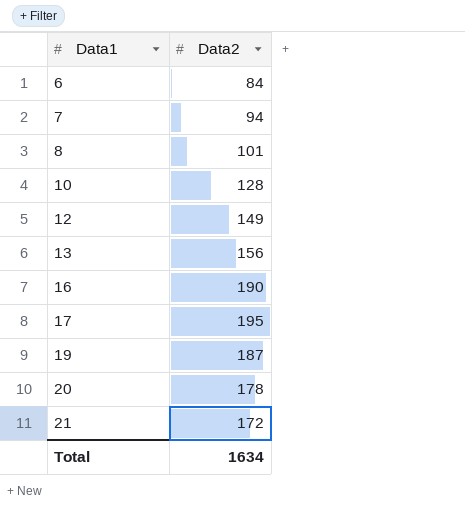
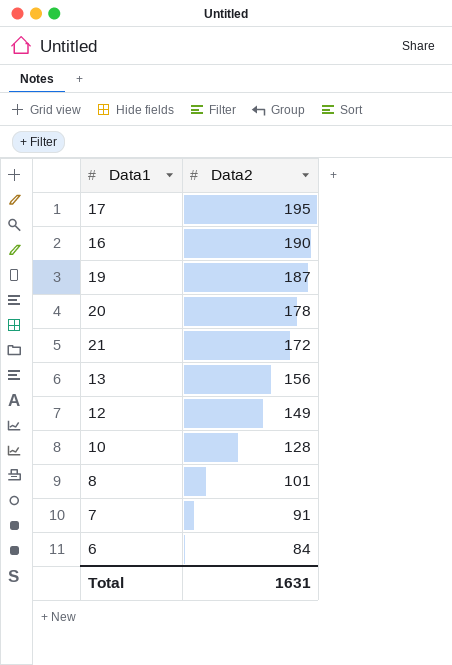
row order: Data1 ascending -> Data2 descending
7 | Data2: 94 -> 91
Total | Data2: 1634 -> 1631

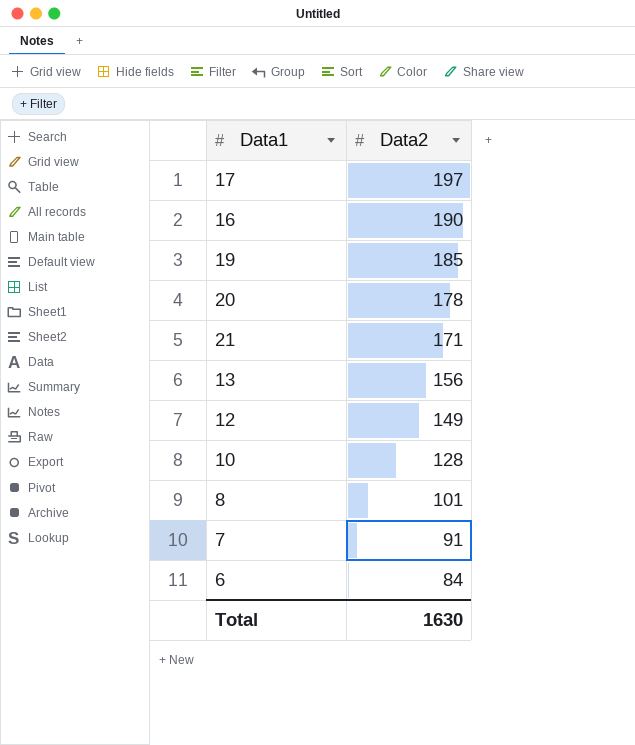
17 | Data2: 195 -> 197
19 | Data2: 187 -> 185
21 | Data2: 172 -> 171
Total | Data2: 1631 -> 1630

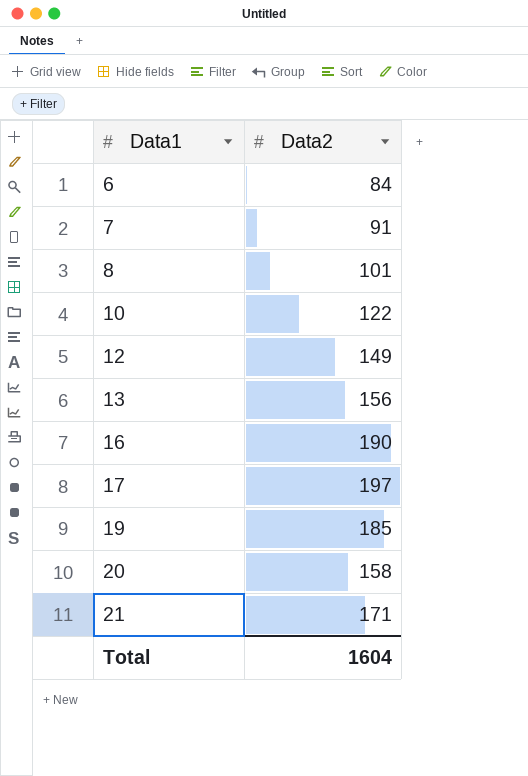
row order: Data2 descending -> Data1 ascending
10 | Data2: 128 -> 122
20 | Data2: 178 -> 158
Total | Data2: 1630 -> 1604

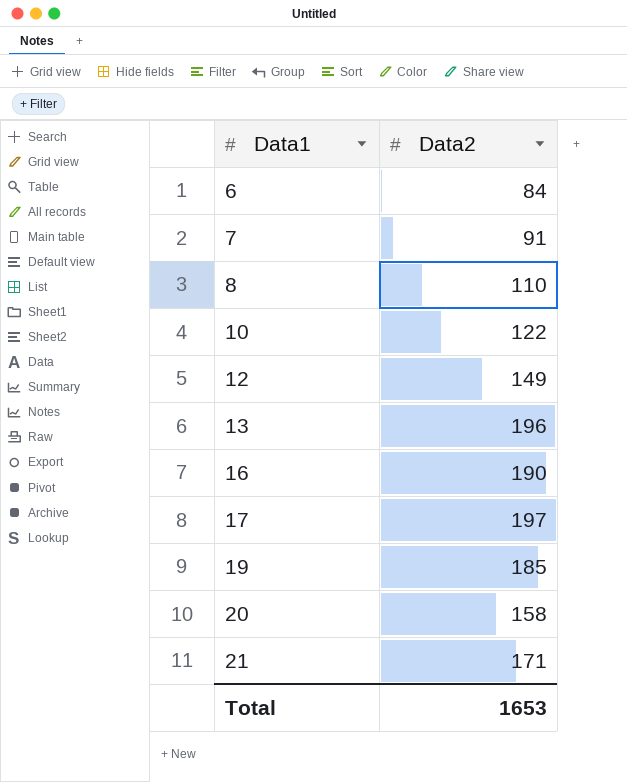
8 | Data2: 101 -> 110
13 | Data2: 156 -> 196
Total | Data2: 1604 -> 1653

